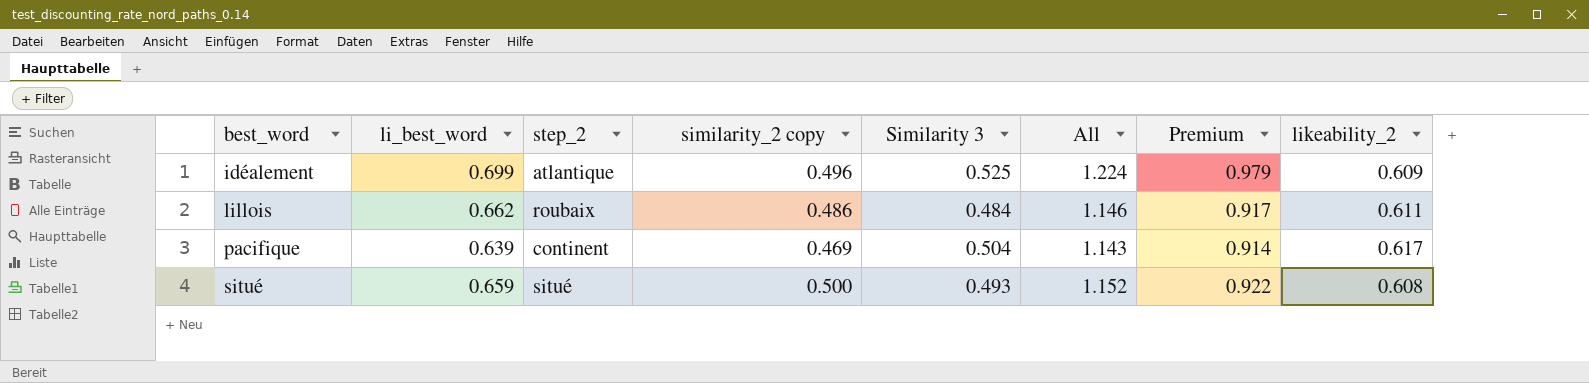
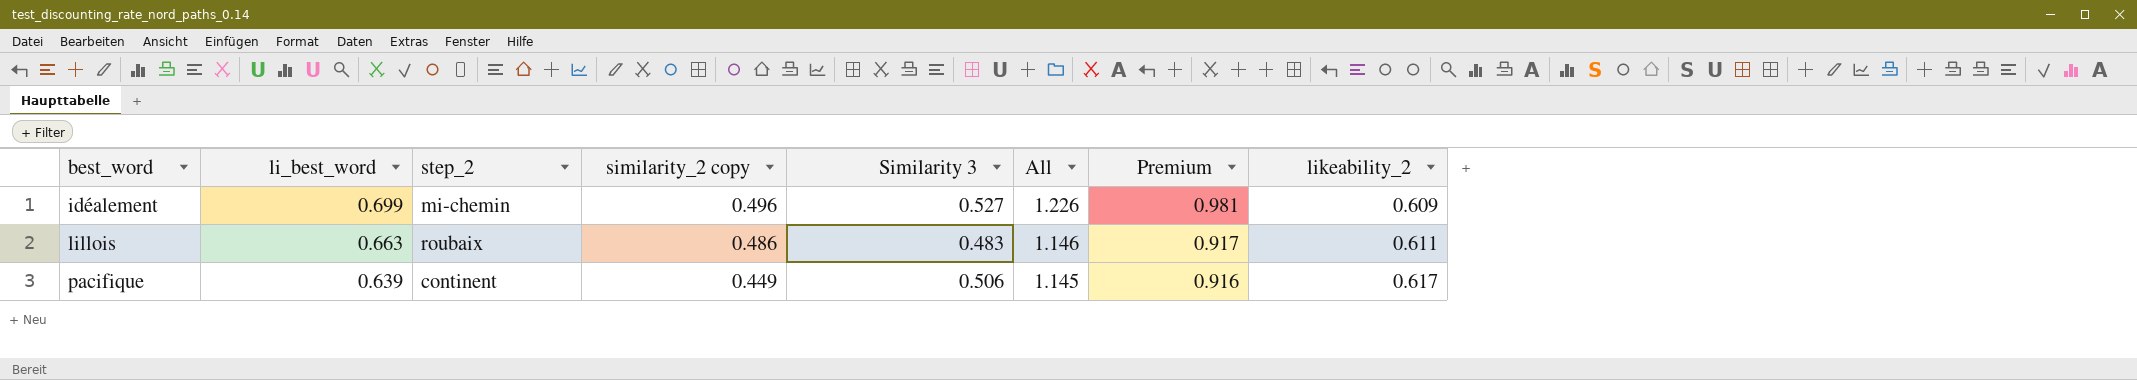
row situé: 0.659 | situé | 0.500 | 0.493 | 1.152 | 0.922 | 0.608 -> none
idéalement | step_2: atlantique -> mi-chemin
idéalement | Similarity 3: 0.525 -> 0.527
idéalement | All: 1.224 -> 1.226
idéalement | Premium: 0.979 -> 0.981
lillois | li_best_word: 0.662 -> 0.663
lillois | Similarity 3: 0.484 -> 0.483
pacifique | similarity_2 copy: 0.469 -> 0.449
pacifique | Similarity 3: 0.504 -> 0.506
pacifique | All: 1.143 -> 1.145
pacifique | Premium: 0.914 -> 0.916

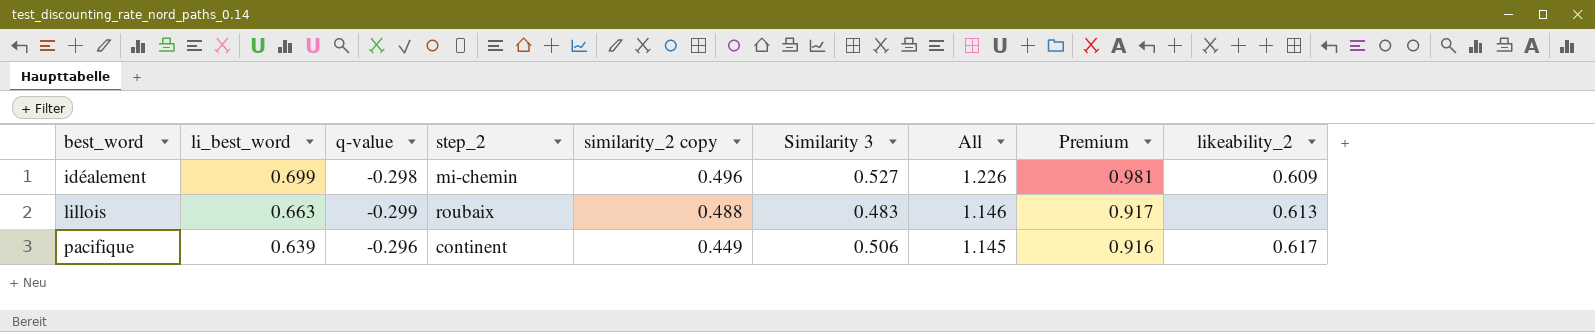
column q-value | position: none -> 3
lillois | similarity_2 copy: 0.486 -> 0.488
lillois | likeability_2: 0.611 -> 0.613

